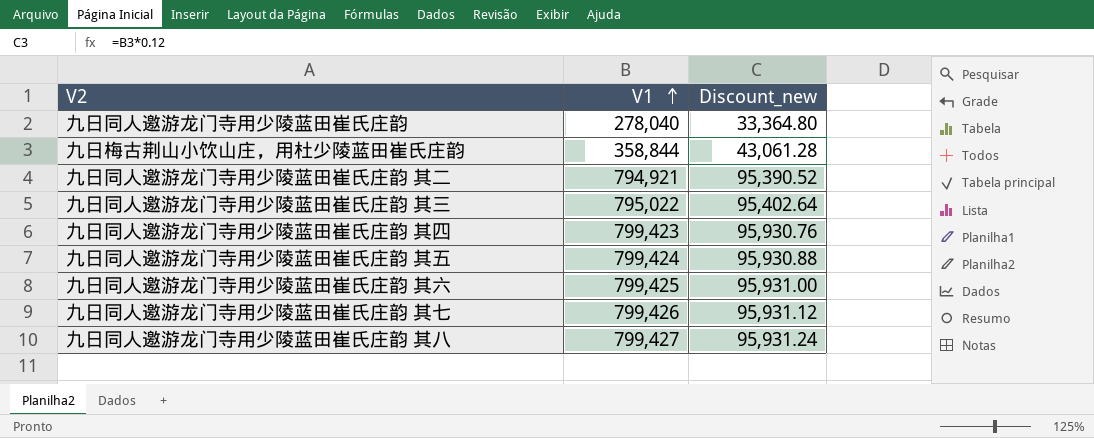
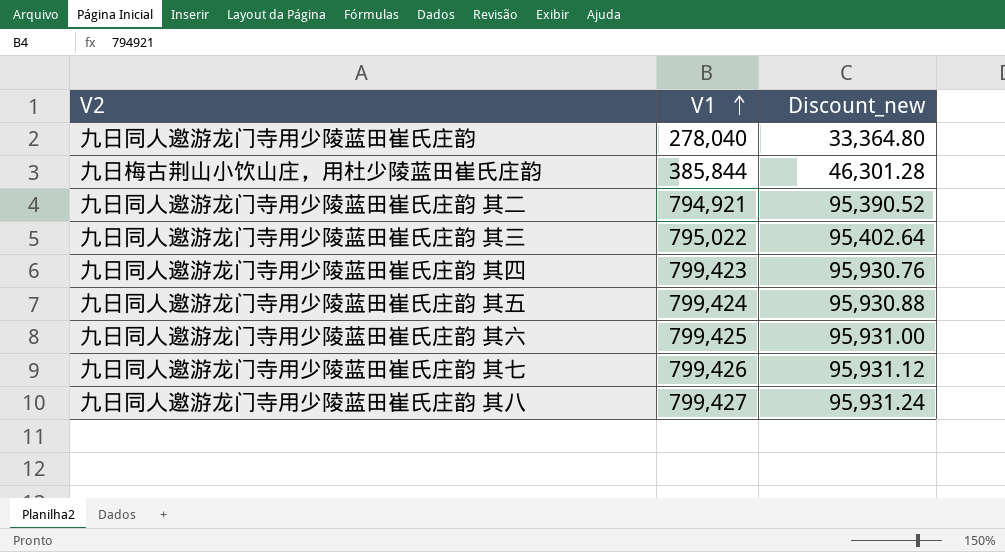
九日梅古荆山小饮山庄，用杜少陵蓝田崔氏庄韵 | V1: 358,844 -> 385,844
九日梅古荆山小饮山庄，用杜少陵蓝田崔氏庄韵 | Discount_new: 43,061.28 -> 46,301.28

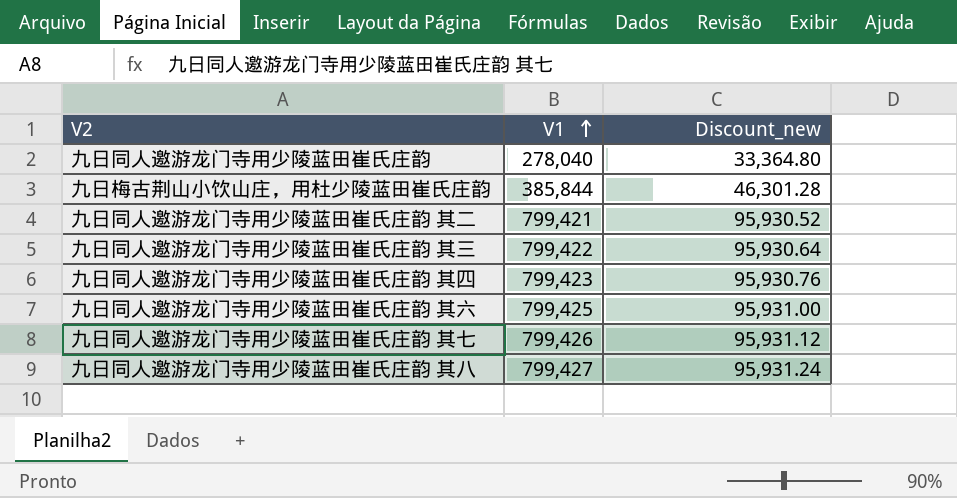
row 九日同人邀游龙门寺用少陵蓝田崔氏庄韵 其五: 799,424 | 95,930.88 -> none
九日同人邀游龙门寺用少陵蓝田崔氏庄韵 其二 | V1: 794,921 -> 799,421
九日同人邀游龙门寺用少陵蓝田崔氏庄韵 其二 | Discount_new: 95,390.52 -> 95,930.52
九日同人邀游龙门寺用少陵蓝田崔氏庄韵 其三 | V1: 795,022 -> 799,422
九日同人邀游龙门寺用少陵蓝田崔氏庄韵 其三 | Discount_new: 95,402.64 -> 95,930.64

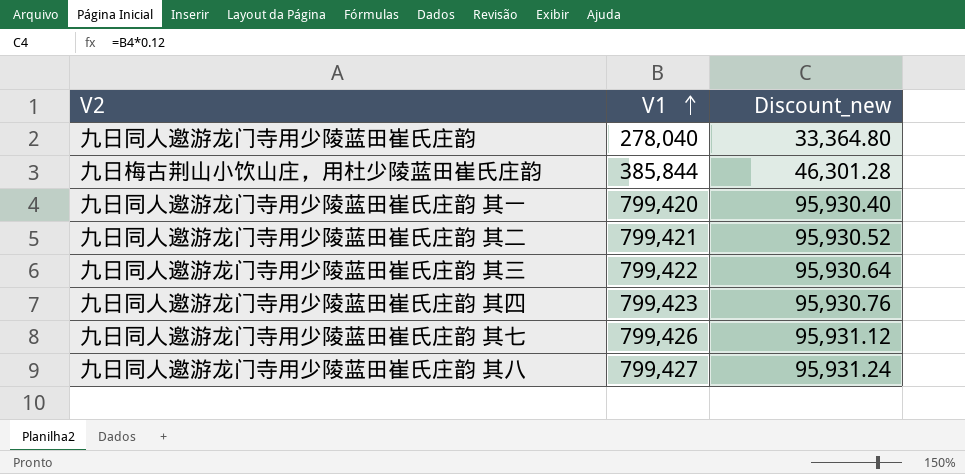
row 九日同人邀游龙门寺用少陵蓝田崔氏庄韵 其六: 799,425 | 95,931.00 -> none
row 九日同人邀游龙门寺用少陵蓝田崔氏庄韵 其一: none -> 799,420 | 95,930.40

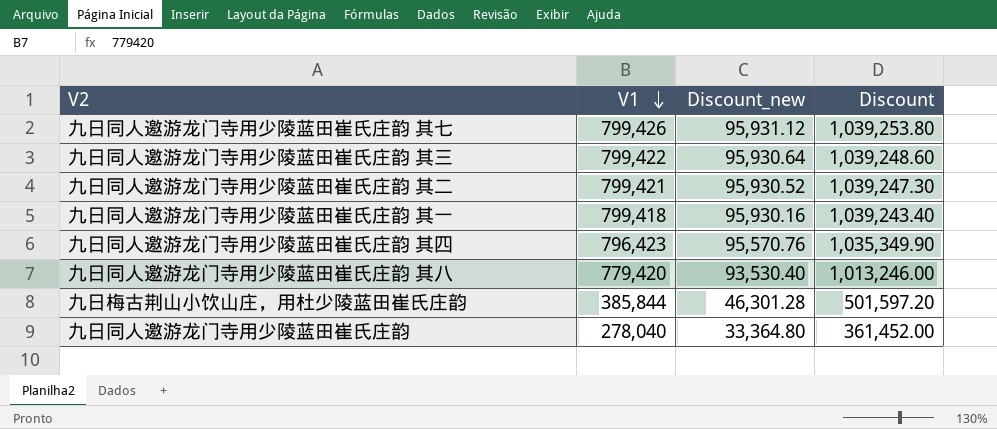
row order: V1 ascending -> V1 descending
column Discount | formula: none -> [V1] * 1.3
九日同人邀游龙门寺用少陵蓝田崔氏庄韵 其一 | V1: 799,420 -> 799,418
九日同人邀游龙门寺用少陵蓝田崔氏庄韵 其一 | Discount_new: 95,930.40 -> 95,930.16
九日同人邀游龙门寺用少陵蓝田崔氏庄韵 其四 | V1: 799,423 -> 796,423
九日同人邀游龙门寺用少陵蓝田崔氏庄韵 其四 | Discount_new: 95,930.76 -> 95,570.76
九日同人邀游龙门寺用少陵蓝田崔氏庄韵 其八 | V1: 799,427 -> 779,420
九日同人邀游龙门寺用少陵蓝田崔氏庄韵 其八 | Discount_new: 95,931.24 -> 93,530.40

